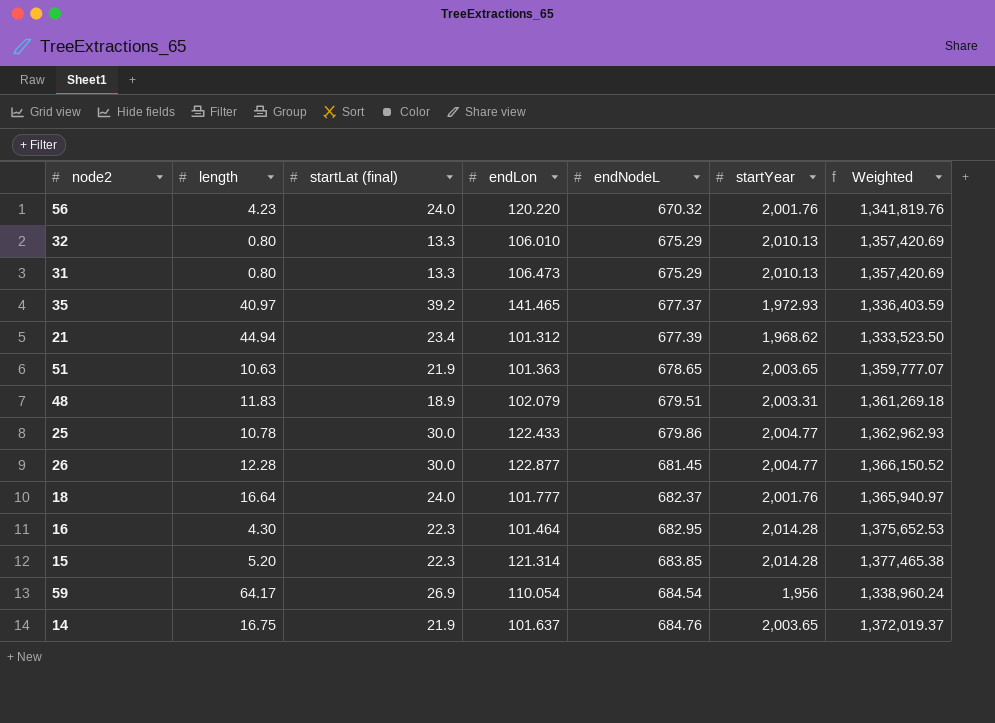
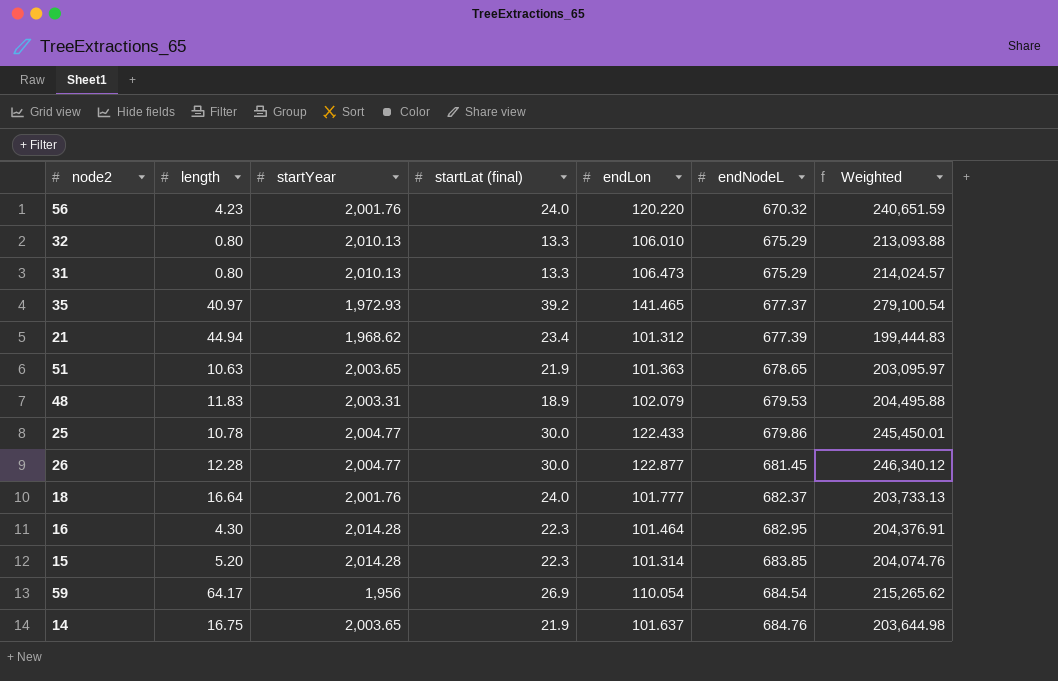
column startYear | position: 6 -> 3
column Weighted | formula: [endNodeL] * [startYear] -> [startYear] * [endLon]
48 | endNodeL: 679.51 -> 679.53
15 | endLon: 121.314 -> 101.314

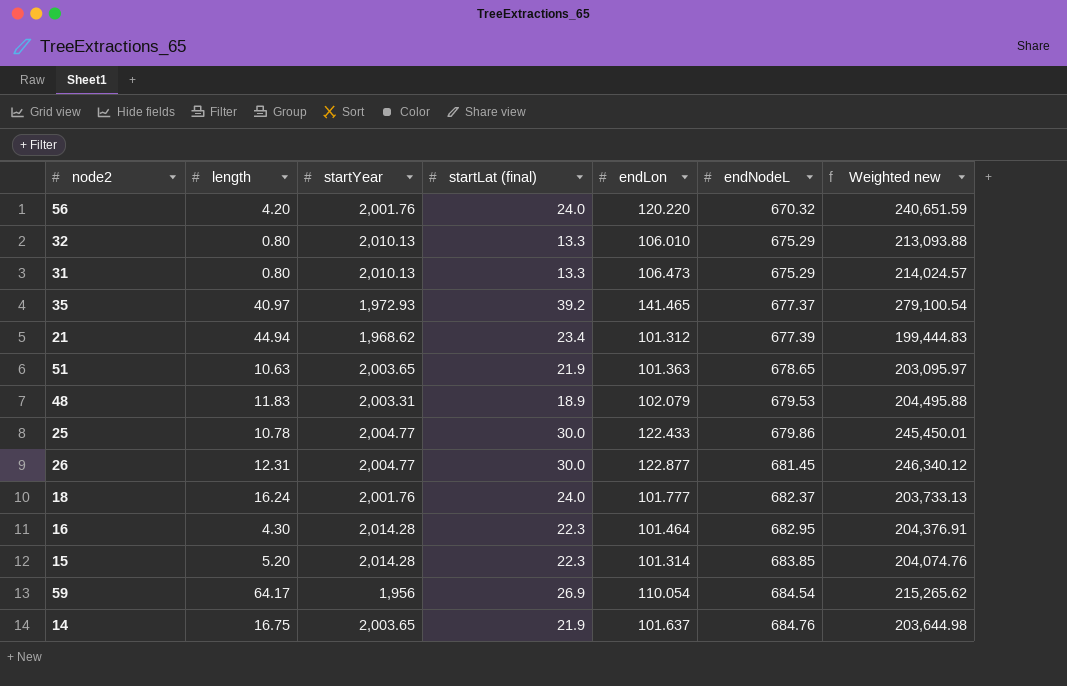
column name: Weighted -> Weighted new
56 | length: 4.23 -> 4.20
26 | length: 12.28 -> 12.31
18 | length: 16.64 -> 16.24

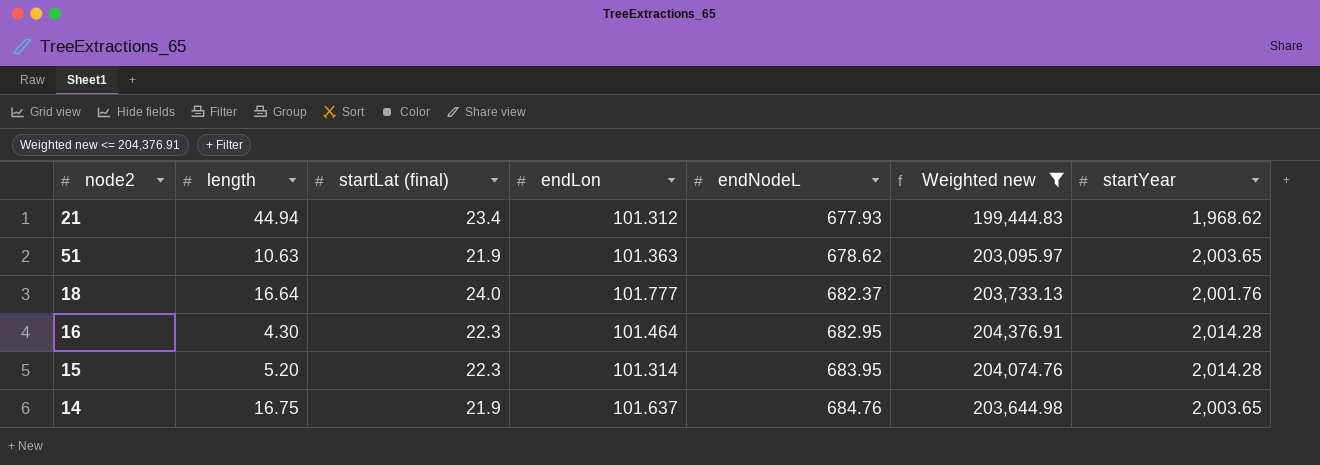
filter: none -> Weighted new <= 204,376.91
column startYear | position: 3 -> 7
21 | endNodeL: 677.39 -> 677.93
51 | endNodeL: 678.65 -> 678.62
18 | length: 16.24 -> 16.64
15 | endNodeL: 683.85 -> 683.95

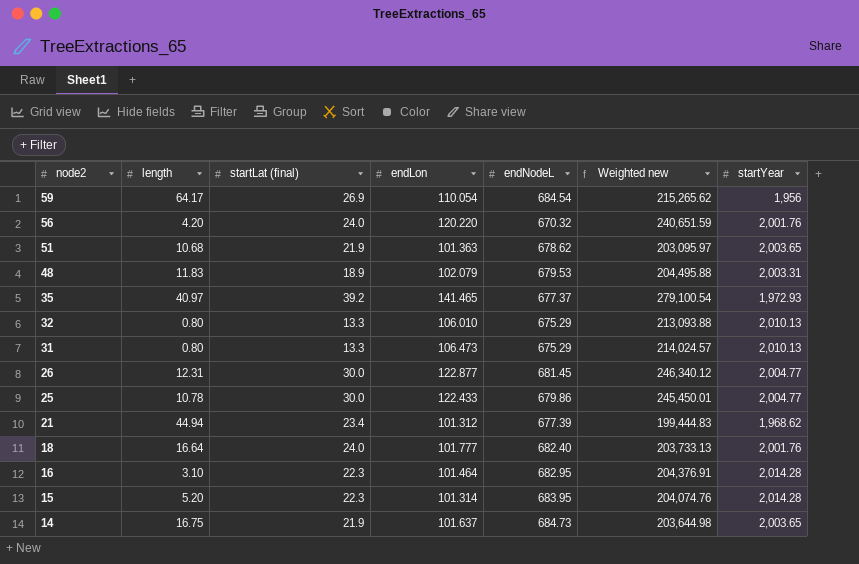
filter: Weighted new <= 204,376.91 -> none
row order: endNodeL ascending -> node2 descending
51 | length: 10.63 -> 10.68
21 | endNodeL: 677.93 -> 677.39
18 | endNodeL: 682.37 -> 682.40
16 | length: 4.30 -> 3.10
14 | endNodeL: 684.76 -> 684.73

